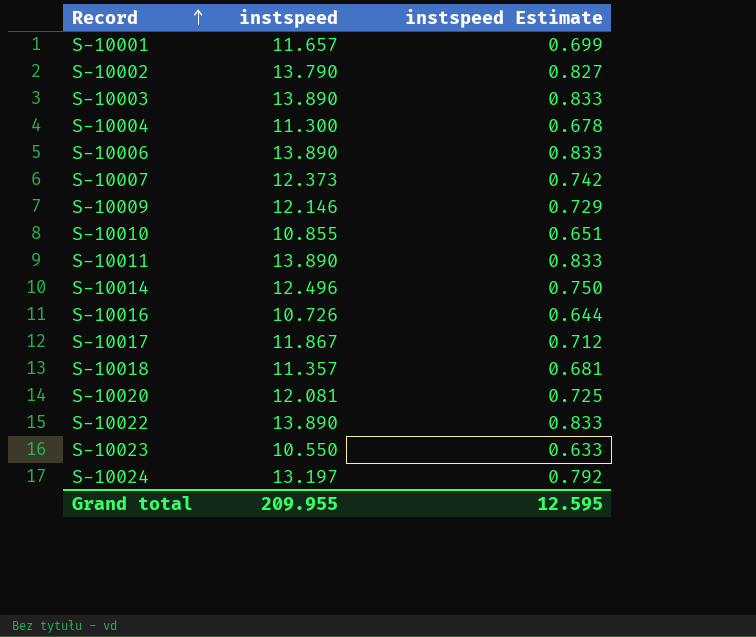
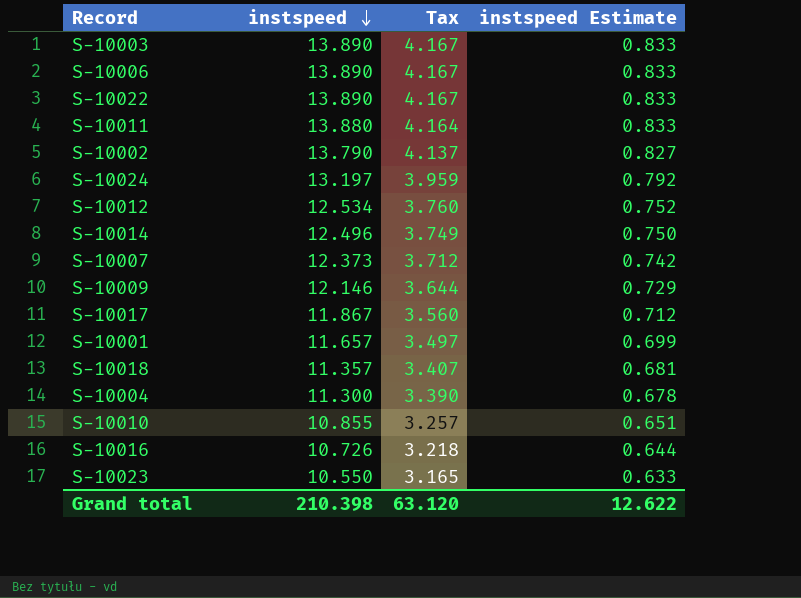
row order: Record ascending -> instspeed descending
column Tax | formula: none -> [instspeed] * 0.3
row S-10020: 12.081 | 0.725 -> none
S-10011 | instspeed: 13.890 -> 13.880
row S-10012: none -> 12.534 | 3.760 | 0.752
Grand total | instspeed: 209.955 -> 210.398
Grand total | instspeed Estimate: 12.595 -> 12.622

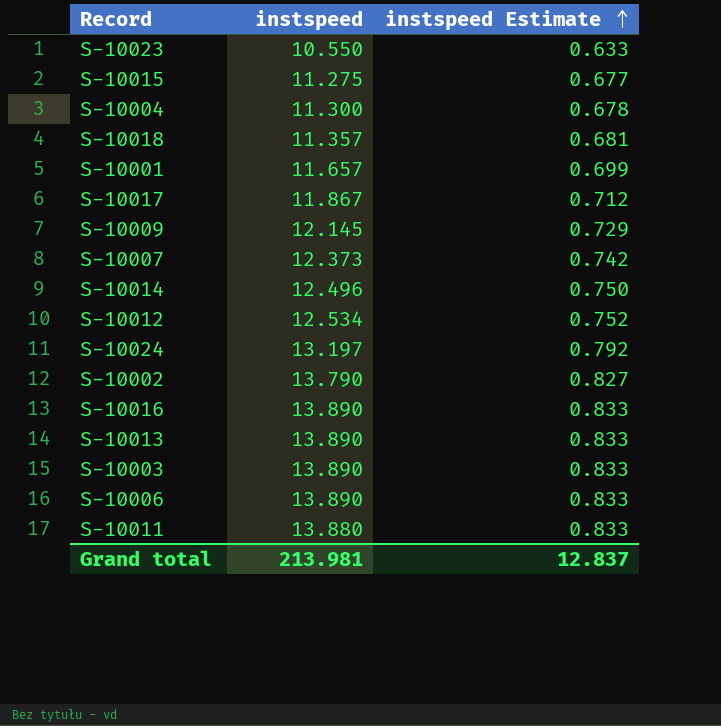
row order: instspeed descending -> instspeed Estimate ascending
column Tax | formula: [instspeed] * 0.3 -> none
row S-10022: 13.890 | 4.167 | 0.833 -> none
row S-10010: 10.855 | 3.257 | 0.651 -> none
row S-10015: none -> 11.275 | 0.677
S-10009 | instspeed: 12.146 -> 12.145
S-10016 | instspeed: 10.726 -> 13.890
S-10016 | instspeed Estimate: 0.644 -> 0.833
row S-10013: none -> 13.890 | 0.833
Grand total | instspeed: 210.398 -> 213.981
Grand total | instspeed Estimate: 12.622 -> 12.837

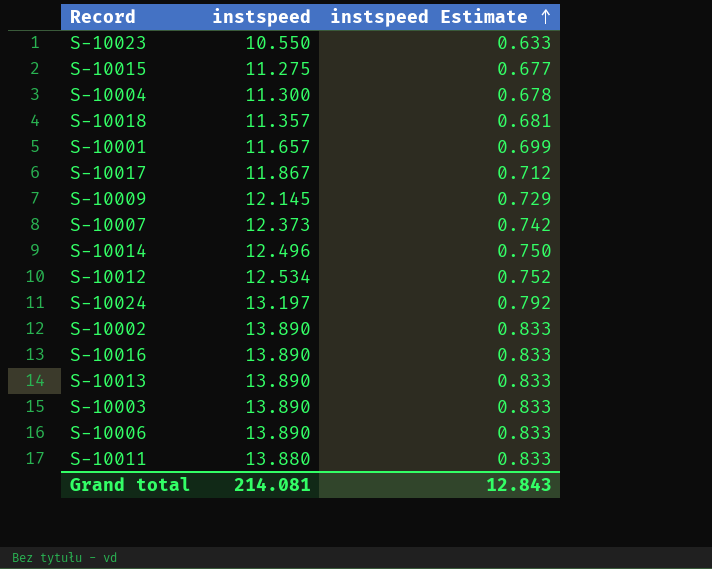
S-10002 | instspeed: 13.790 -> 13.890
S-10002 | instspeed Estimate: 0.827 -> 0.833
Grand total | instspeed: 213.981 -> 214.081
Grand total | instspeed Estimate: 12.837 -> 12.843

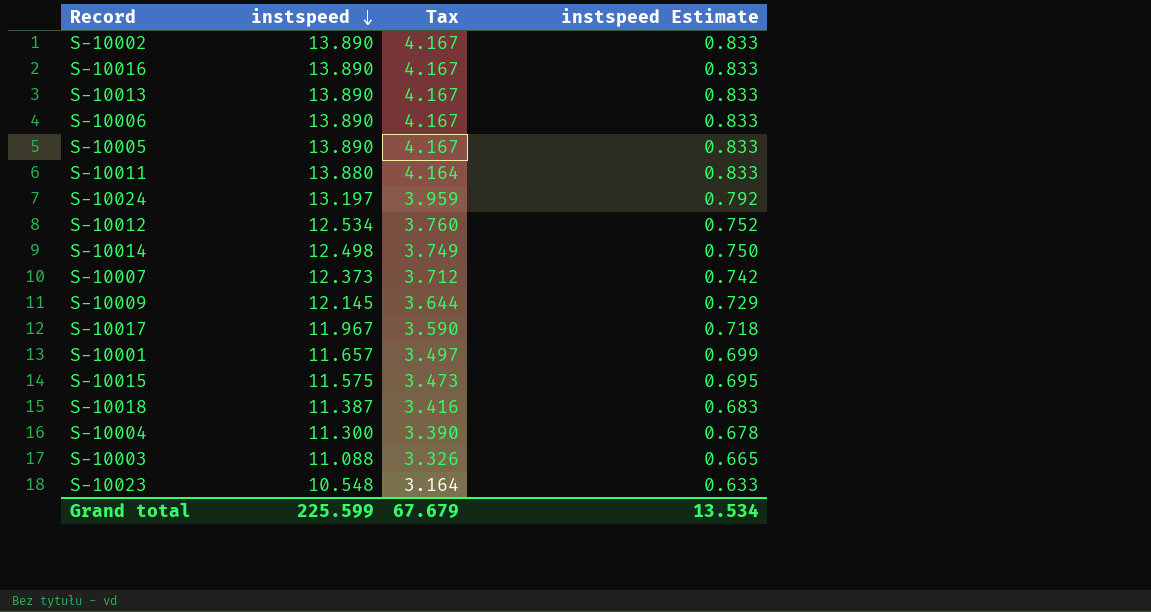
row order: instspeed Estimate ascending -> instspeed descending
column Tax | formula: none -> [instspeed] * 0.3
row S-10005: none -> 13.890 | 4.167 | 0.833
S-10014 | instspeed: 12.496 -> 12.498
S-10017 | instspeed: 11.867 -> 11.967
S-10017 | instspeed Estimate: 0.712 -> 0.718
S-10015 | instspeed: 11.275 -> 11.575
S-10015 | instspeed Estimate: 0.677 -> 0.695
S-10018 | instspeed: 11.357 -> 11.387
S-10018 | instspeed Estimate: 0.681 -> 0.683
S-10003 | instspeed: 13.890 -> 11.088
S-10003 | instspeed Estimate: 0.833 -> 0.665
S-10023 | instspeed: 10.550 -> 10.548
Grand total | instspeed: 214.081 -> 225.599
Grand total | instspeed Estimate: 12.843 -> 13.534

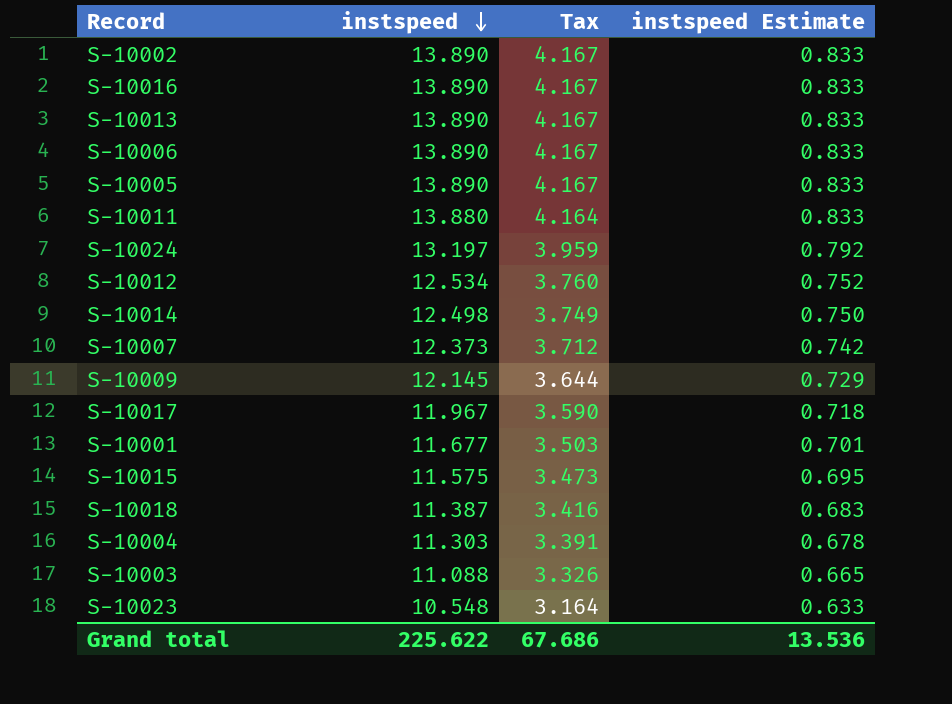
S-10001 | instspeed: 11.657 -> 11.677
S-10001 | Tax: 3.497 -> 3.503
S-10001 | instspeed Estimate: 0.699 -> 0.701
S-10004 | instspeed: 11.300 -> 11.303
S-10004 | Tax: 3.390 -> 3.391
Grand total | instspeed: 225.599 -> 225.622
Grand total | Tax: 67.679 -> 67.686
Grand total | instspeed Estimate: 13.534 -> 13.536

